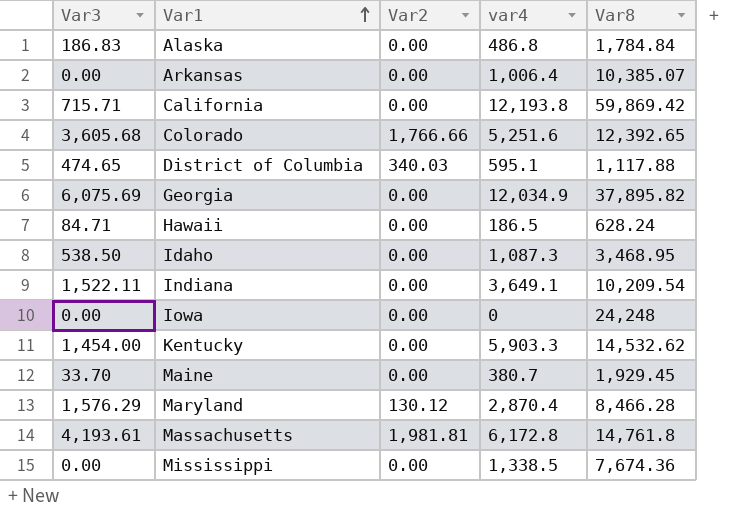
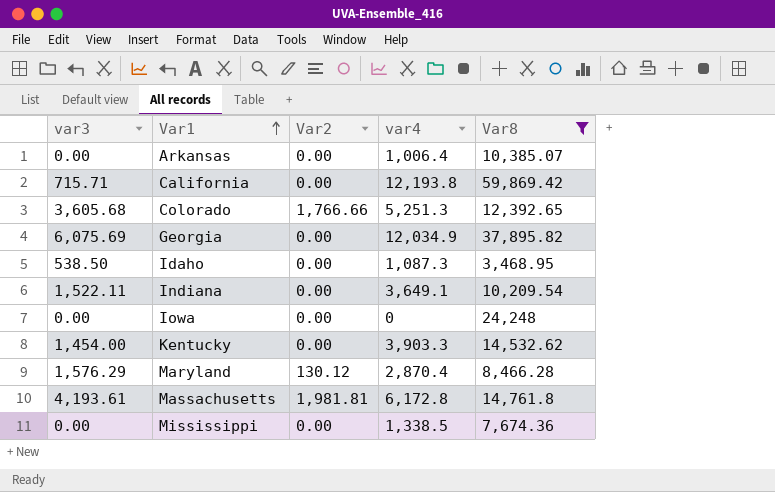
filter: none -> Var8 >= 3,468.95
column name: Var3 -> var3
Colorado | var4: 5,251.6 -> 5,251.3
Kentucky | var4: 5,903.3 -> 3,903.3

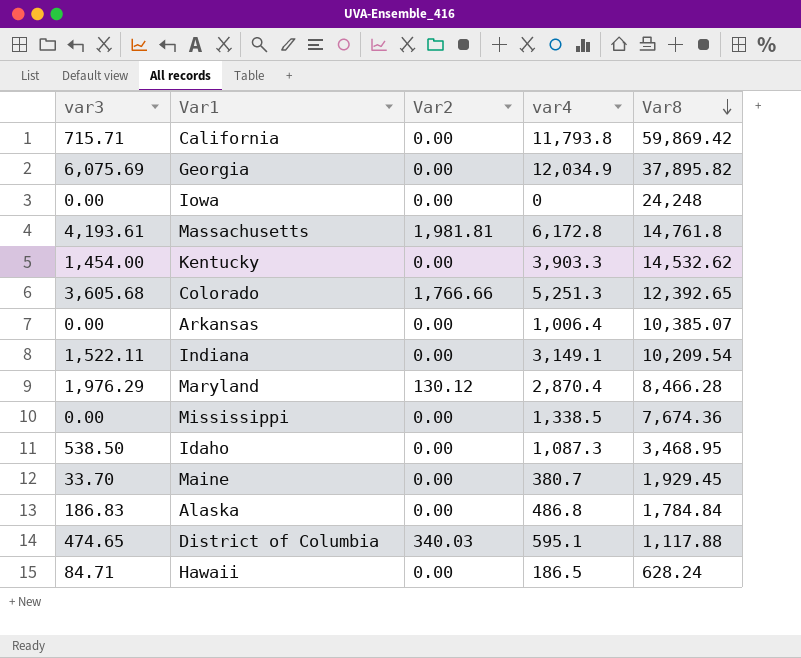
filter: Var8 >= 3,468.95 -> none
row order: Var1 ascending -> Var8 descending
California | var4: 12,193.8 -> 11,793.8
Indiana | var4: 3,649.1 -> 3,149.1
Maryland | var3: 1,576.29 -> 1,976.29

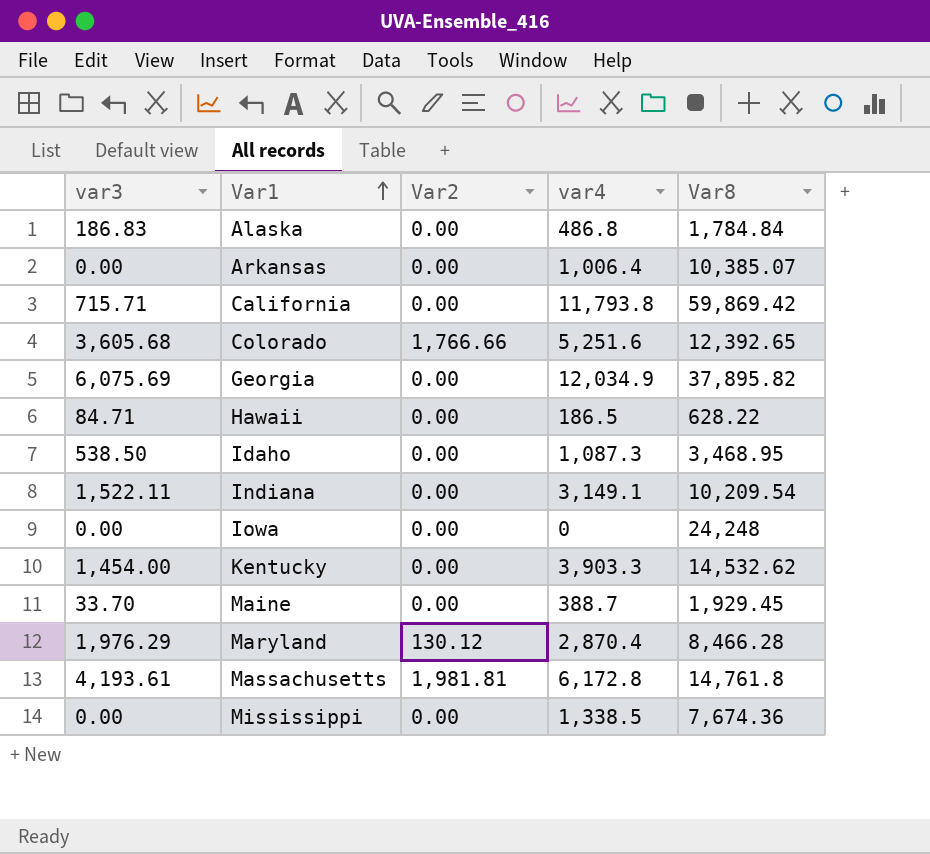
row order: Var8 descending -> Var1 ascending
row District of Columbia: 474.65 | 340.03 | 595.1 | 1,117.88 -> none
Colorado | var4: 5,251.3 -> 5,251.6
Hawaii | Var8: 628.24 -> 628.22
Maine | var4: 380.7 -> 388.7

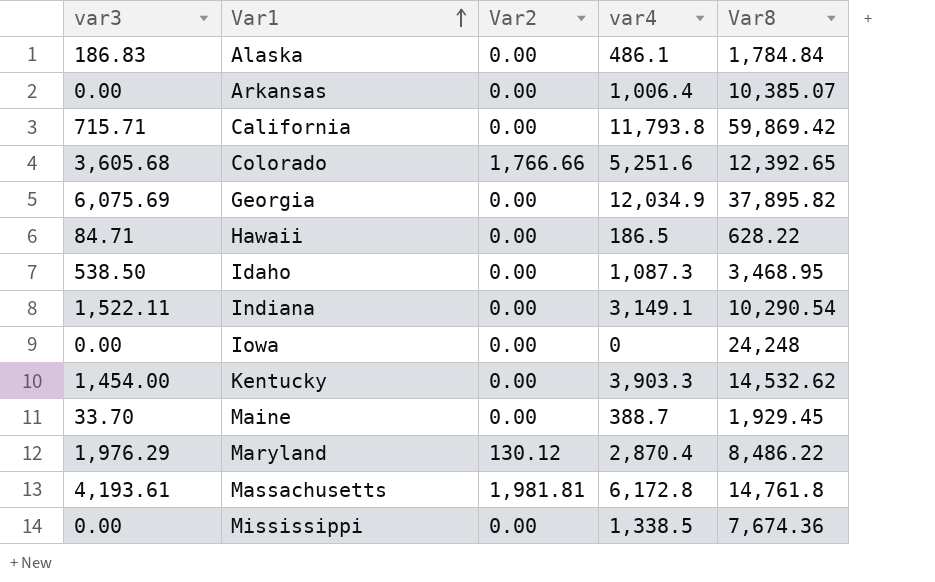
Alaska | var4: 486.8 -> 486.1
Indiana | Var8: 10,209.54 -> 10,290.54
Maryland | Var8: 8,466.28 -> 8,486.22

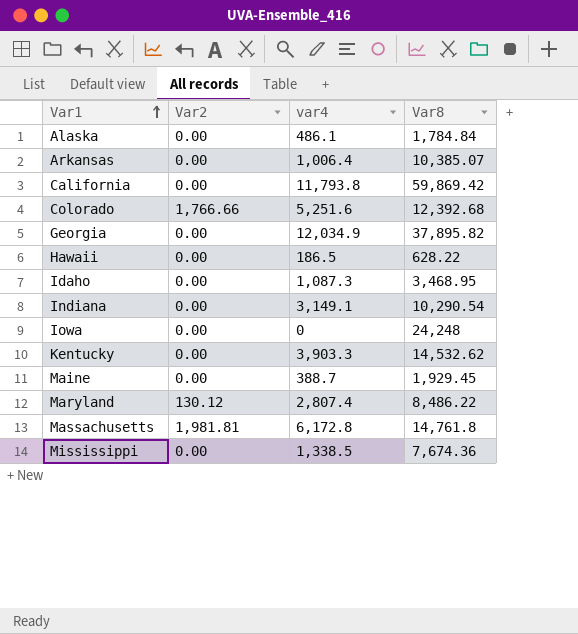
column var3 | position: 1 -> none
Colorado | Var8: 12,392.65 -> 12,392.68
Maryland | var4: 2,870.4 -> 2,807.4

